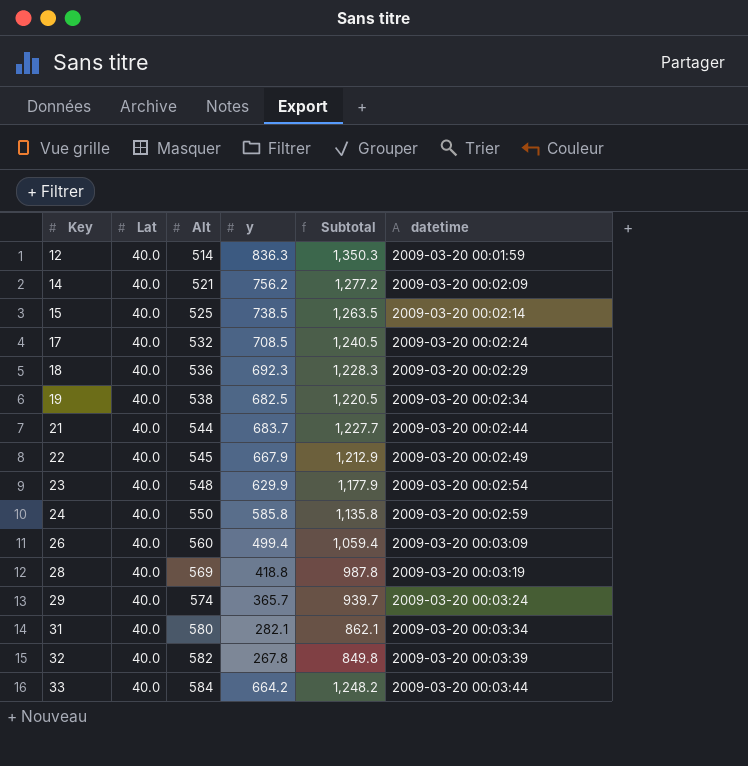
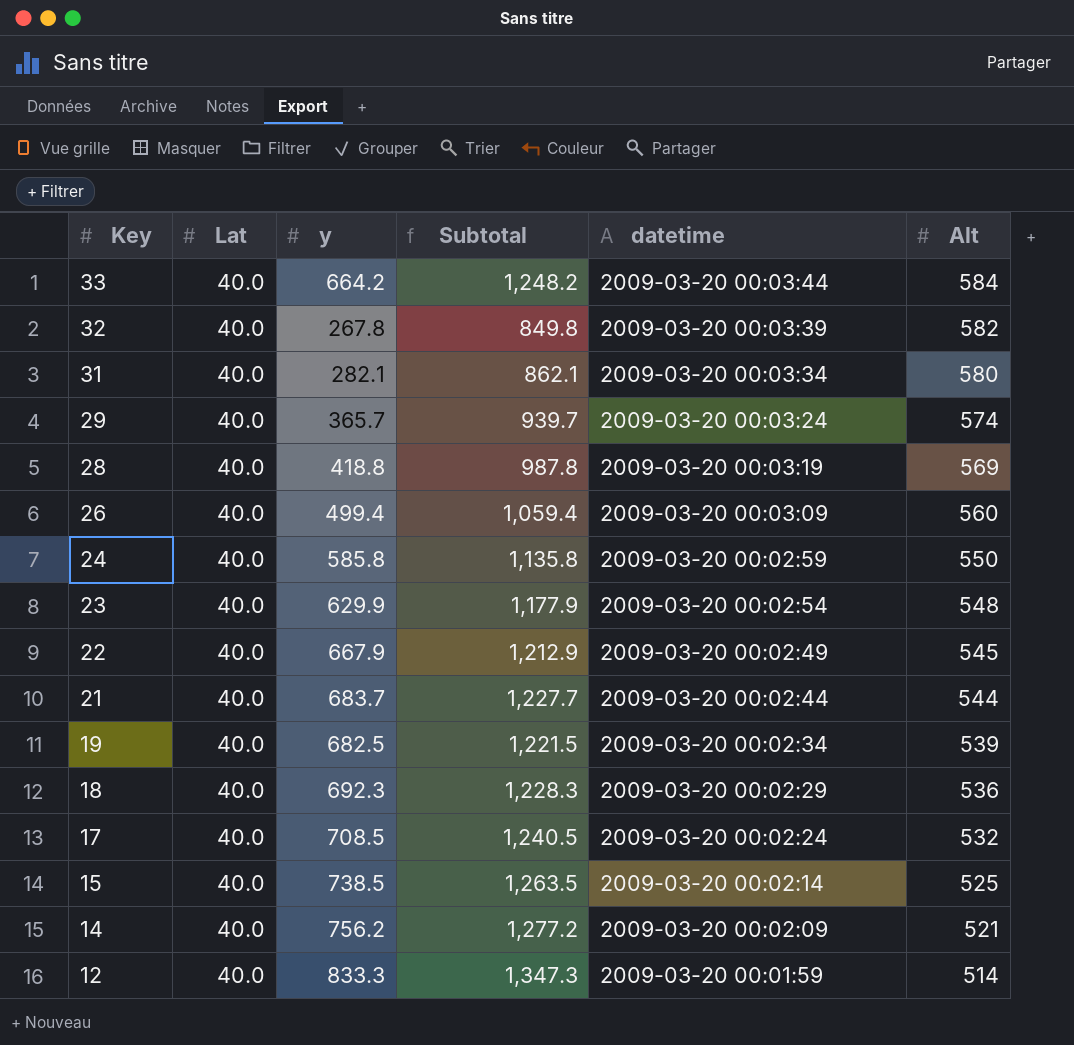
row order: Key ascending -> Key descending
column Alt | position: 3 -> 6
19 | Subtotal: 1,220.5 -> 1,221.5
19 | Alt: 538 -> 539
12 | y: 836.3 -> 833.3
12 | Subtotal: 1,350.3 -> 1,347.3

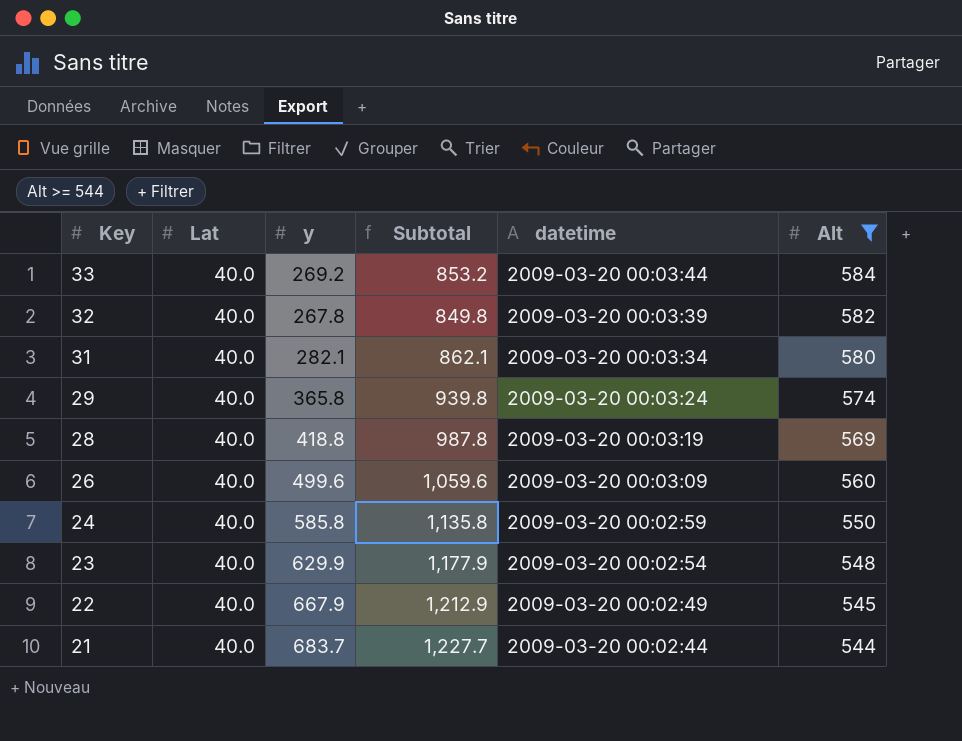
filter: none -> Alt >= 544
33 | y: 664.2 -> 269.2
33 | Subtotal: 1,248.2 -> 853.2
29 | y: 365.7 -> 365.8
29 | Subtotal: 939.7 -> 939.8
26 | y: 499.4 -> 499.6
26 | Subtotal: 1,059.4 -> 1,059.6

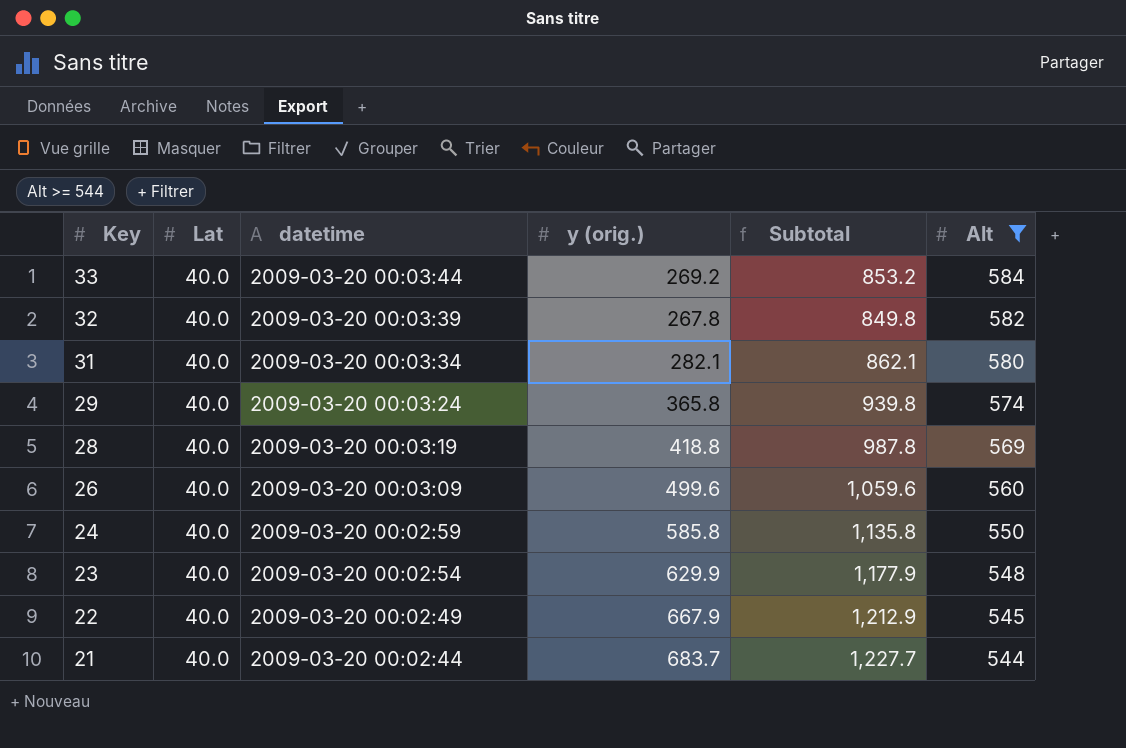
column datetime | position: 5 -> 3
column name: y -> y (orig.)

